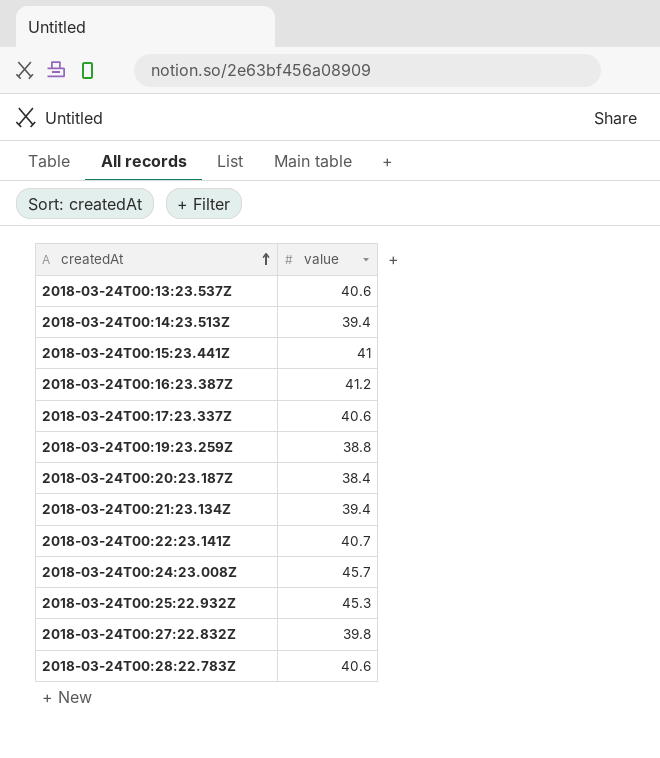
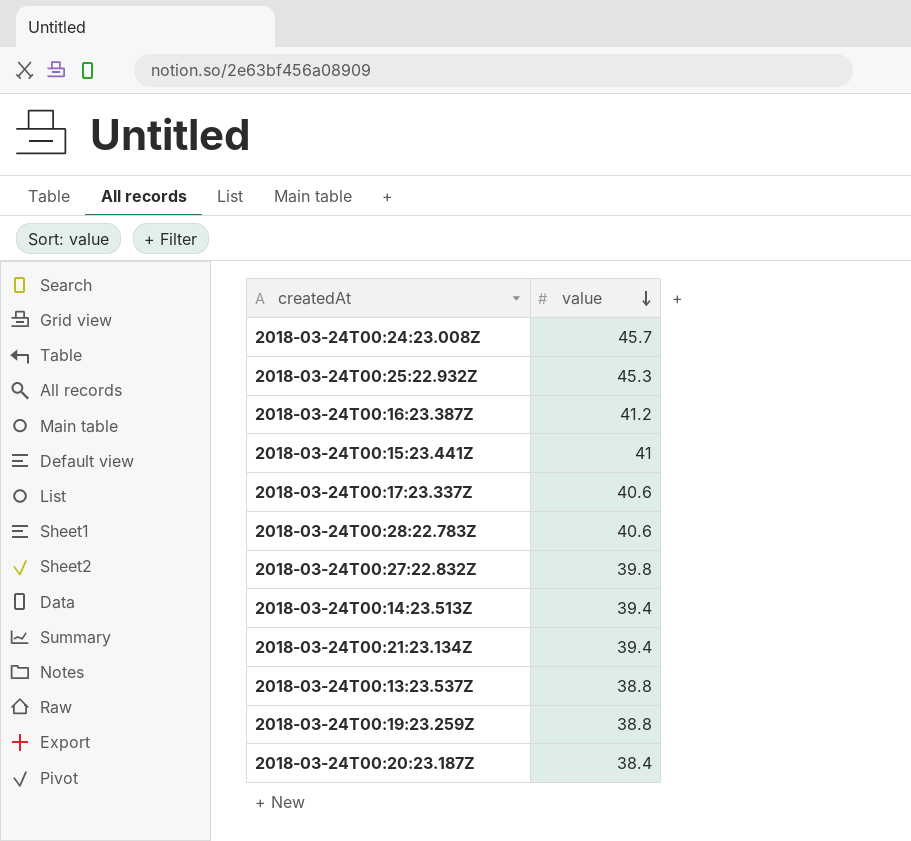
row order: createdAt ascending -> value descending
row 2018-03-24T00:22:23.141Z: 40.7 -> none
2018-03-24T00:13:23.537Z | value: 40.6 -> 38.8

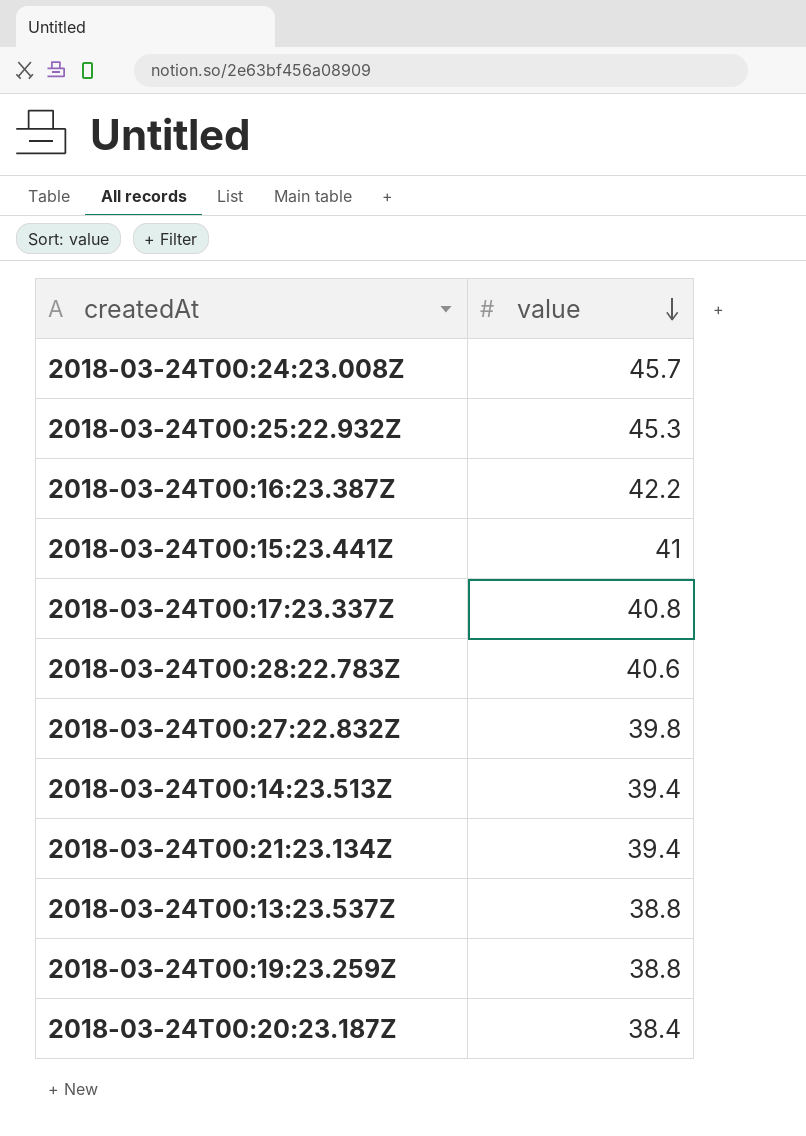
2018-03-24T00:16:23.387Z | value: 41.2 -> 42.2
2018-03-24T00:17:23.337Z | value: 40.6 -> 40.8

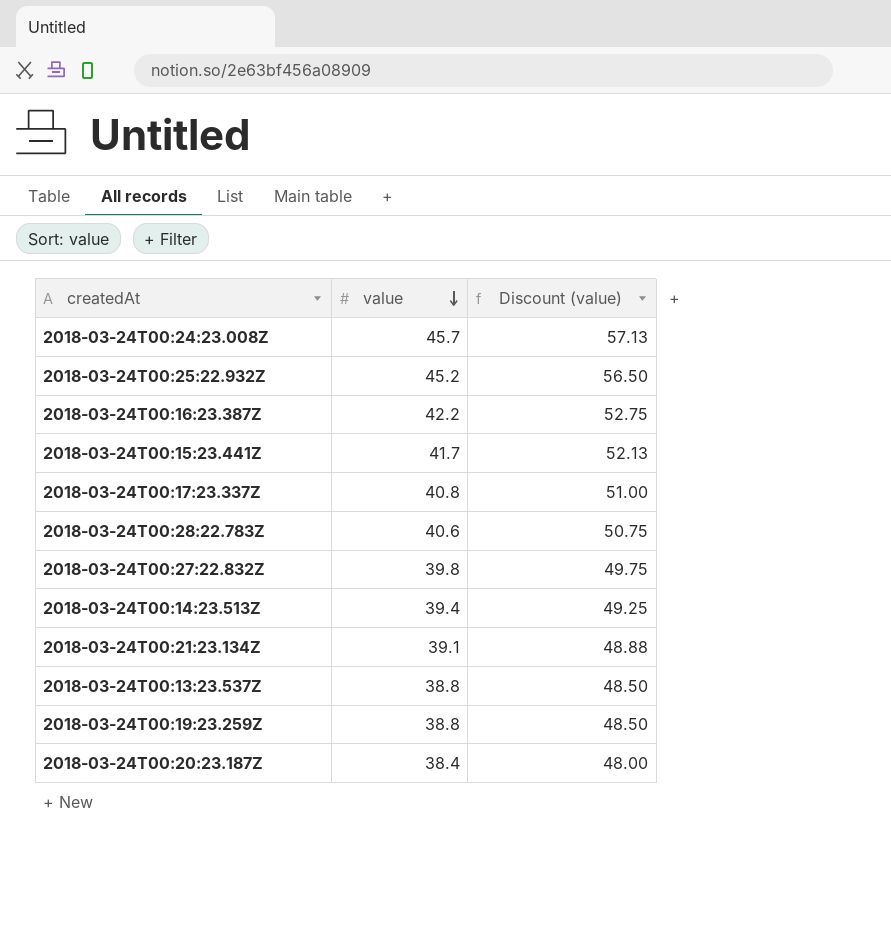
column Discount (value) | formula: none -> [value] * 1.25
2018-03-24T00:25:22.932Z | value: 45.3 -> 45.2
2018-03-24T00:15:23.441Z | value: 41 -> 41.7
2018-03-24T00:21:23.134Z | value: 39.4 -> 39.1

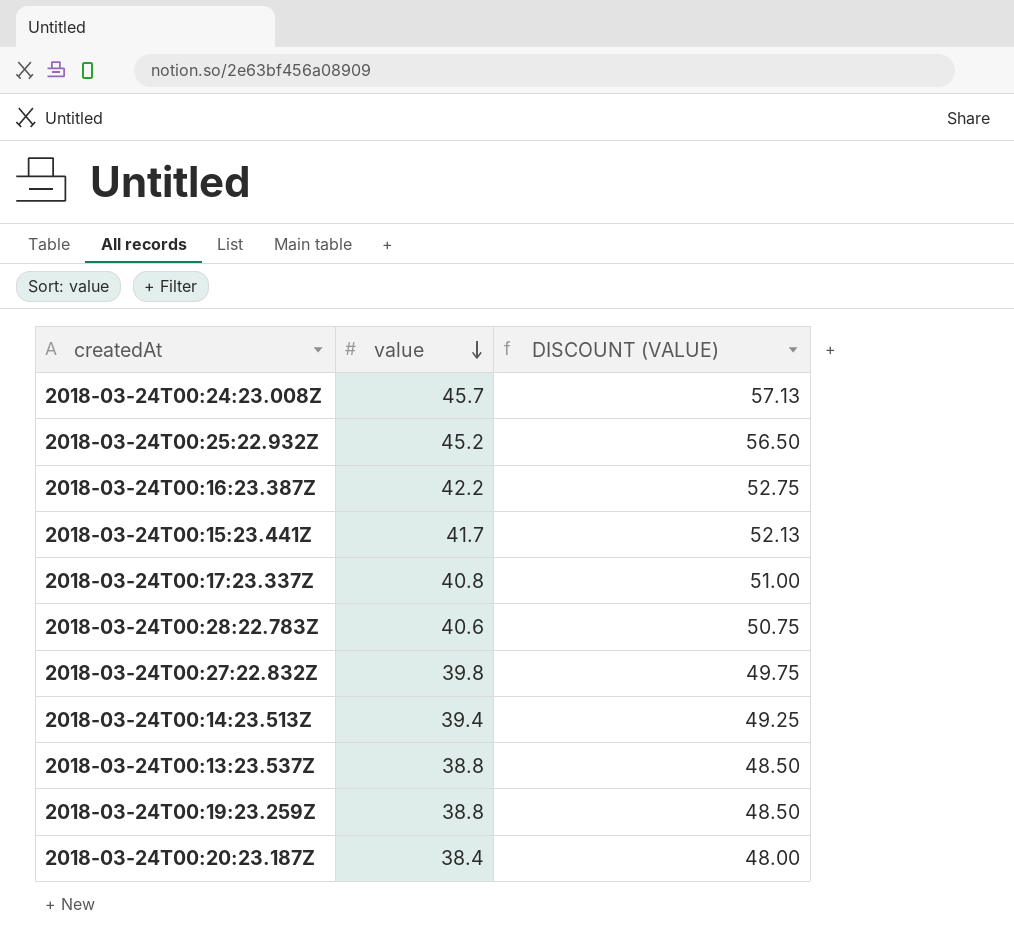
column name: Discount (value) -> DISCOUNT (VALUE)
row 2018-03-24T00:21:23.134Z: 39.1 | 48.88 -> none

